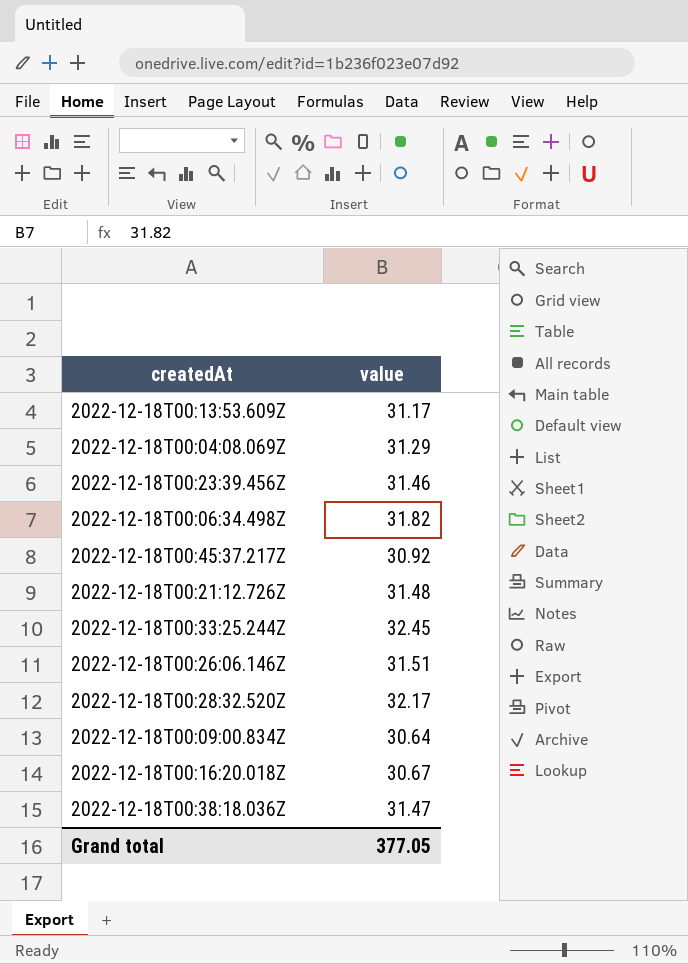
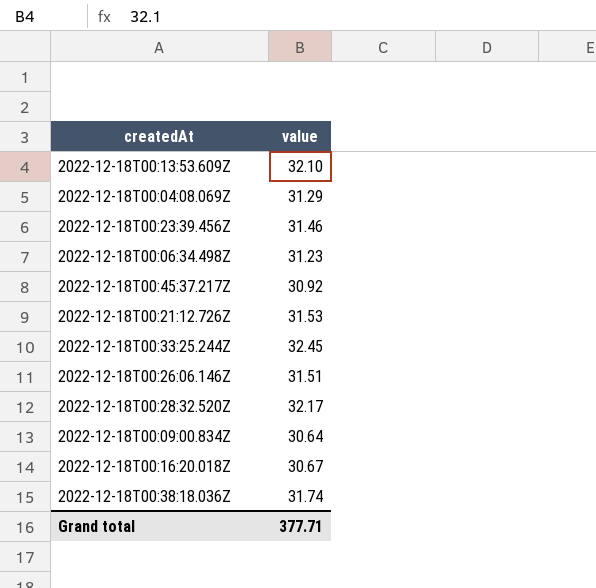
2022-12-18T00:13:53.609Z | value: 31.17 -> 32.10
2022-12-18T00:06:34.498Z | value: 31.82 -> 31.23
2022-12-18T00:21:12.726Z | value: 31.48 -> 31.53
2022-12-18T00:38:18.036Z | value: 31.47 -> 31.74
Grand total | value: 377.05 -> 377.71

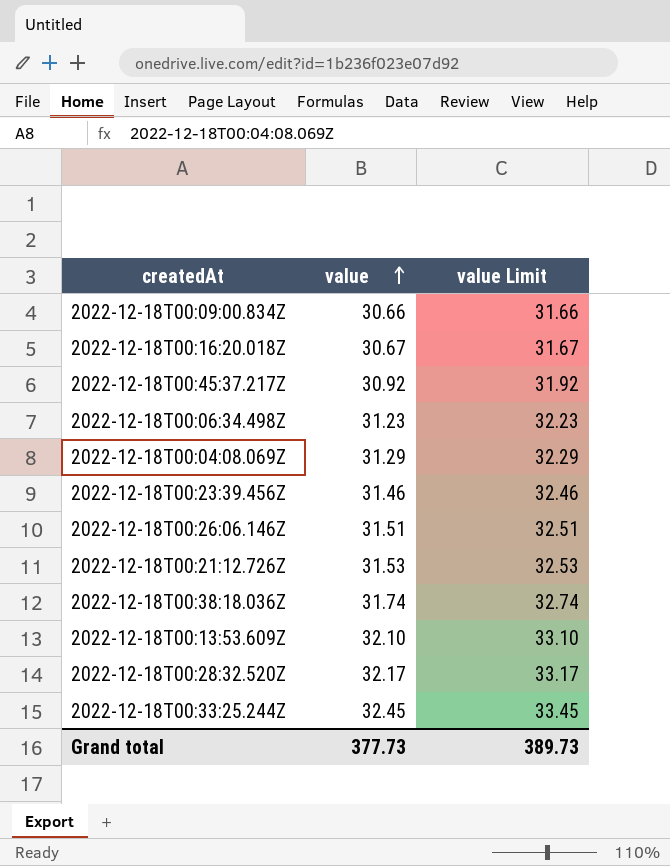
row order: none -> value ascending
column value Limit | formula: none -> [value] + 1
2022-12-18T00:09:00.834Z | value: 30.64 -> 30.66
Grand total | value: 377.71 -> 377.73

